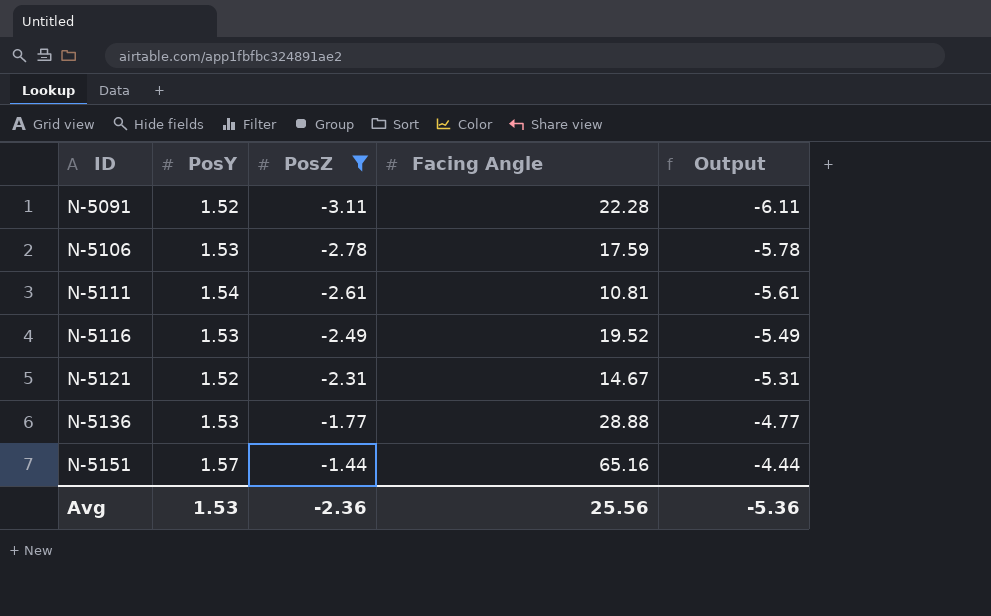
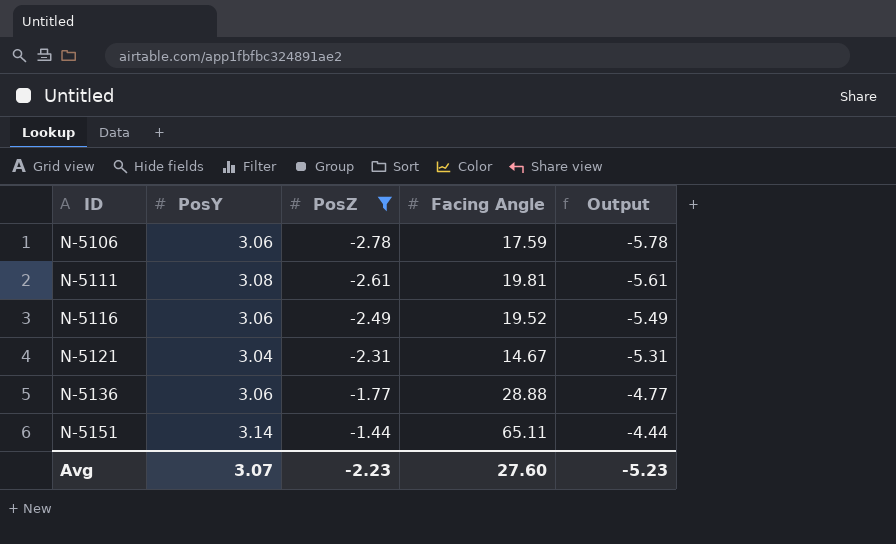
row N-5091: 1.52 | -3.11 | 22.28 | -6.11 -> none
N-5106 | PosY: 1.53 -> 3.06
N-5111 | PosY: 1.54 -> 3.08
N-5111 | Facing Angle: 10.81 -> 19.81
N-5116 | PosY: 1.53 -> 3.06
N-5121 | PosY: 1.52 -> 3.04
N-5136 | PosY: 1.53 -> 3.06
N-5151 | PosY: 1.57 -> 3.14
N-5151 | Facing Angle: 65.16 -> 65.11
Avg | PosY: 1.53 -> 3.07
Avg | PosZ: -2.36 -> -2.23
Avg | Facing Angle: 25.56 -> 27.60
Avg | Output: -5.36 -> -5.23

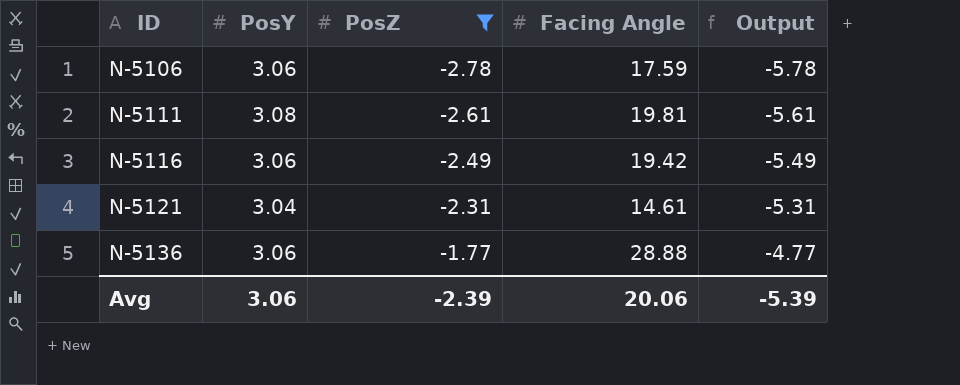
row N-5151: 3.14 | -1.44 | 65.11 | -4.44 -> none
N-5116 | Facing Angle: 19.52 -> 19.42
N-5121 | Facing Angle: 14.67 -> 14.61
Avg | PosY: 3.07 -> 3.06
Avg | PosZ: -2.23 -> -2.39
Avg | Facing Angle: 27.60 -> 20.06
Avg | Output: -5.23 -> -5.39

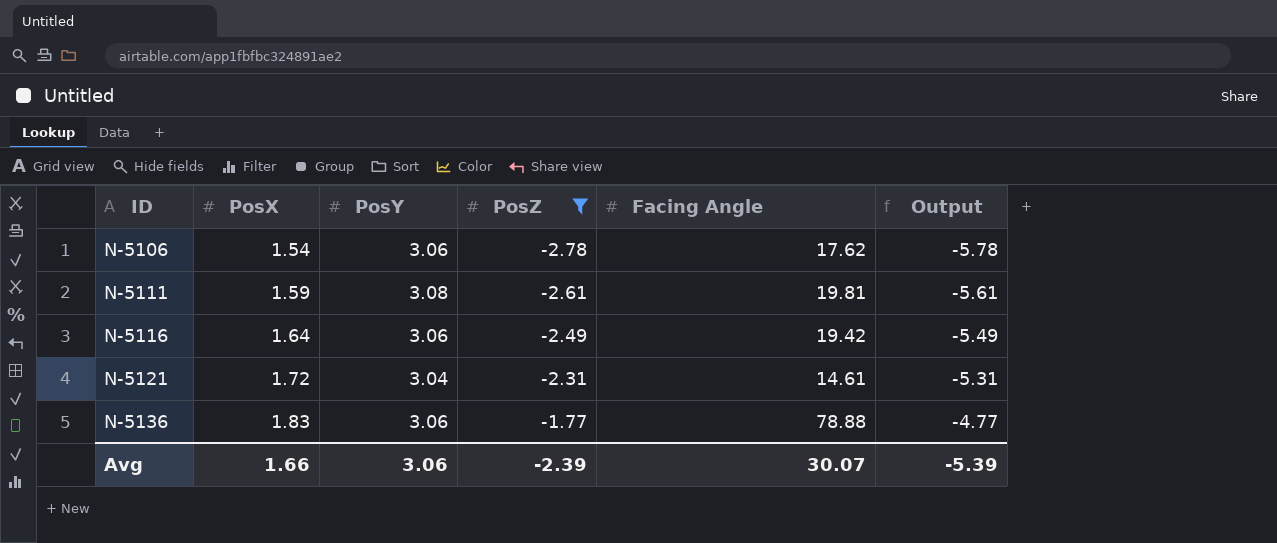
column PosX | position: none -> 2
N-5106 | Facing Angle: 17.59 -> 17.62
N-5136 | Facing Angle: 28.88 -> 78.88
Avg | Facing Angle: 20.06 -> 30.07

